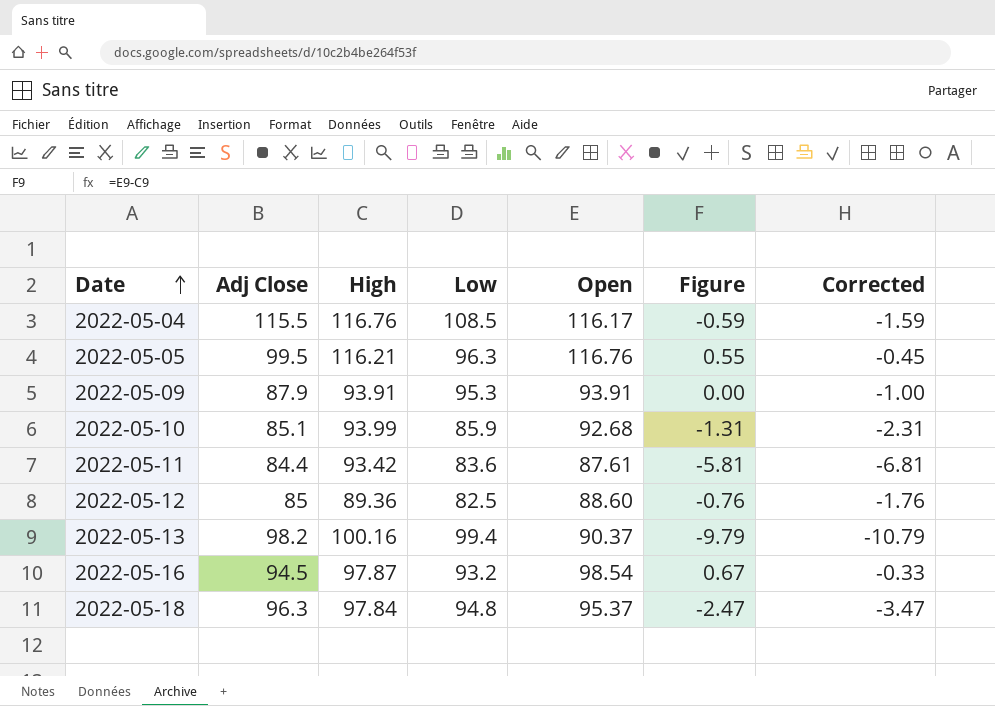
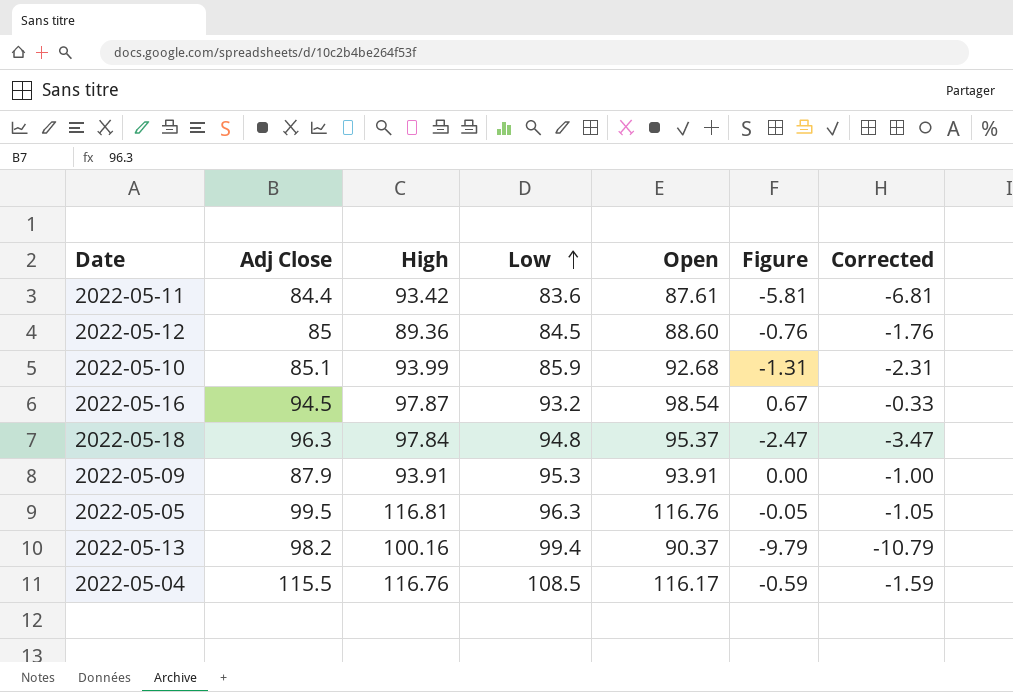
row order: Date ascending -> Low ascending
2022-05-12 | Low: 82.5 -> 84.5
2022-05-05 | High: 116.21 -> 116.81
2022-05-05 | Figure: 0.55 -> -0.05
2022-05-05 | Corrected: -0.45 -> -1.05

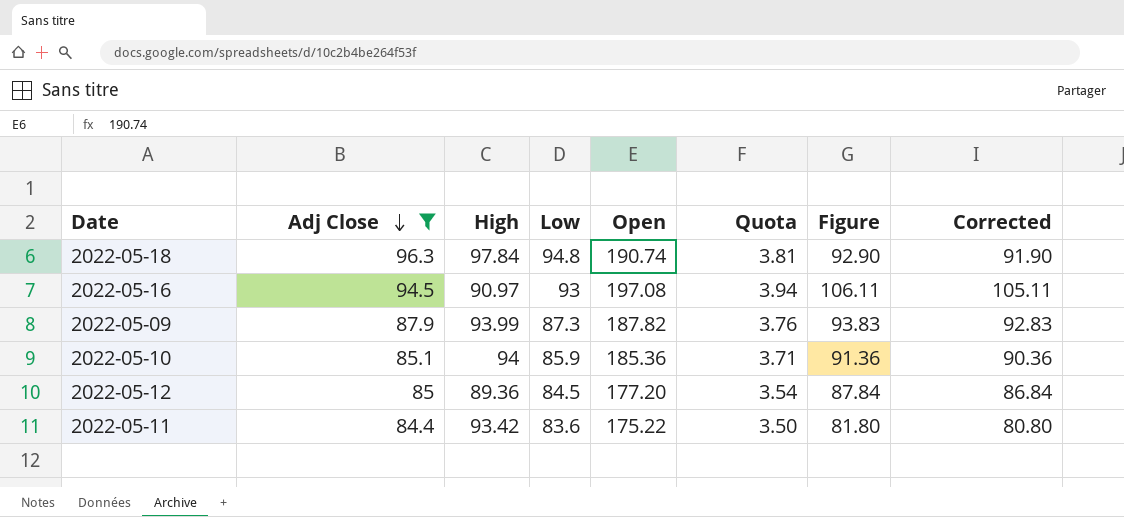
filter: none -> Adj Close <= 96.3
row order: Low ascending -> Adj Close descending
column Quota | formula: none -> [Open] * 0.02
2022-05-18 | Open: 95.37 -> 190.74
2022-05-18 | Figure: -2.47 -> 92.90
2022-05-18 | Corrected: -3.47 -> 91.90
2022-05-16 | High: 97.87 -> 90.97
2022-05-16 | Low: 93.2 -> 93
2022-05-16 | Open: 98.54 -> 197.08
2022-05-16 | Figure: 0.67 -> 106.11
2022-05-16 | Corrected: -0.33 -> 105.11
2022-05-09 | High: 93.91 -> 93.99
2022-05-09 | Low: 95.3 -> 87.3
2022-05-09 | Open: 93.91 -> 187.82
2022-05-09 | Figure: 0.00 -> 93.83
2022-05-09 | Corrected: -1.00 -> 92.83
2022-05-10 | High: 93.99 -> 94
2022-05-10 | Open: 92.68 -> 185.36
2022-05-10 | Figure: -1.31 -> 91.36
2022-05-10 | Corrected: -2.31 -> 90.36
2022-05-12 | Open: 88.60 -> 177.20
2022-05-12 | Figure: -0.76 -> 87.84
2022-05-12 | Corrected: -1.76 -> 86.84
2022-05-11 | Open: 87.61 -> 175.22
2022-05-11 | Figure: -5.81 -> 81.80
2022-05-11 | Corrected: -6.81 -> 80.80

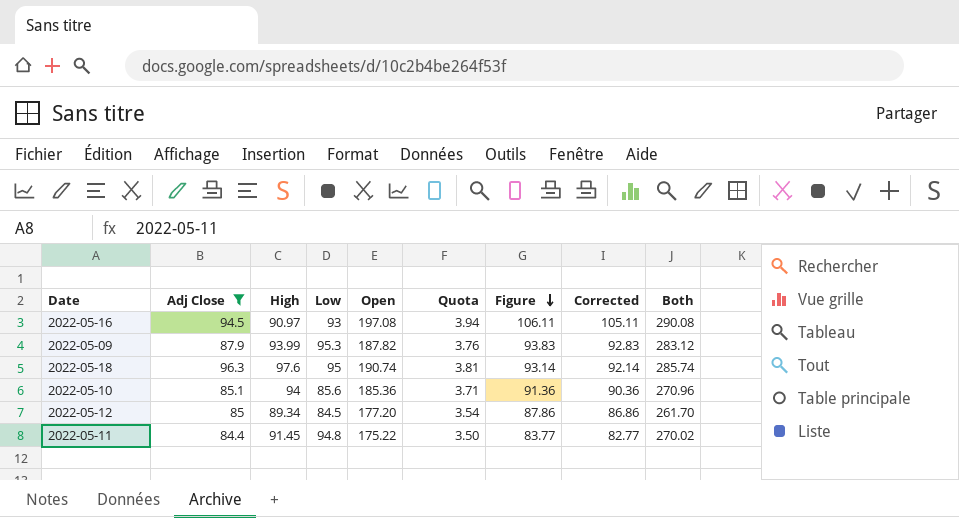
row order: Adj Close descending -> Figure descending
column Both | formula: none -> [Low] + [Open]
2022-05-09 | Low: 87.3 -> 95.3
2022-05-18 | High: 97.84 -> 97.6
2022-05-18 | Low: 94.8 -> 95
2022-05-18 | Figure: 92.90 -> 93.14
2022-05-18 | Corrected: 91.90 -> 92.14
2022-05-10 | Low: 85.9 -> 85.6
2022-05-12 | High: 89.36 -> 89.34
2022-05-12 | Figure: 87.84 -> 87.86
2022-05-12 | Corrected: 86.84 -> 86.86
2022-05-11 | High: 93.42 -> 91.45
2022-05-11 | Low: 83.6 -> 94.8
2022-05-11 | Figure: 81.80 -> 83.77
2022-05-11 | Corrected: 80.80 -> 82.77

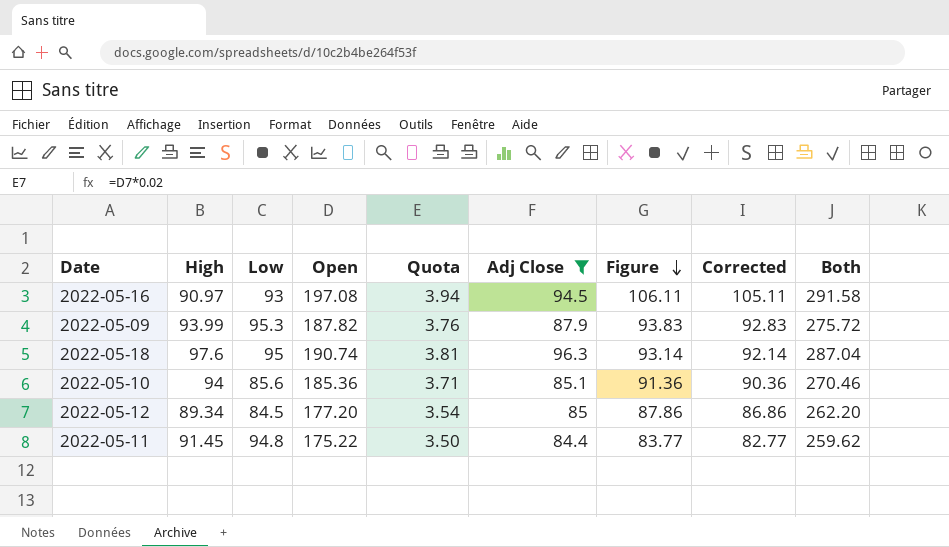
column Adj Close | position: 2 -> 6
column Both | formula: [Low] + [Open] -> [Open] + [Adj Close]

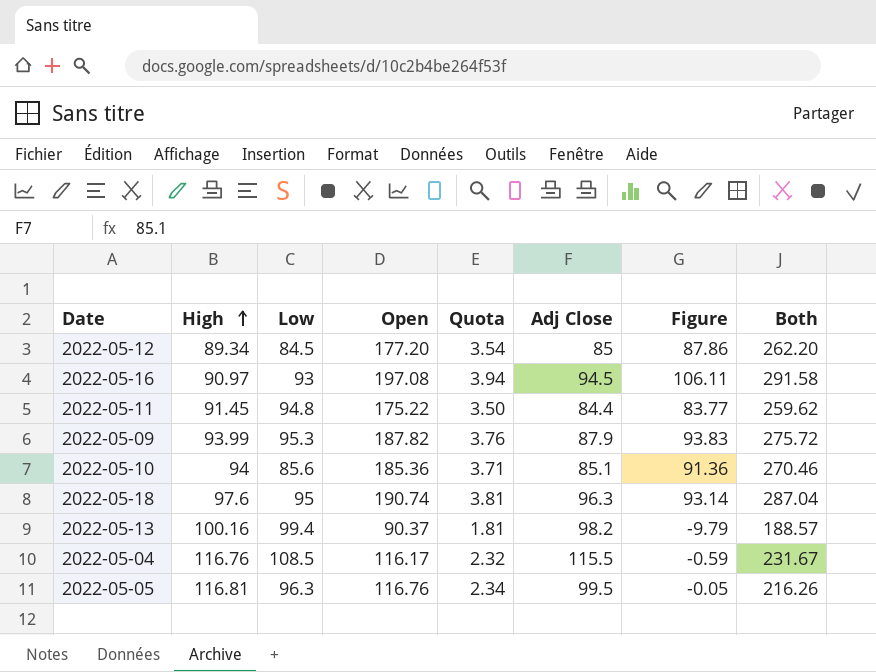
filter: Adj Close <= 96.3 -> none
row order: Figure descending -> High ascending
column Corrected | formula: [Figure] - 1 -> none

